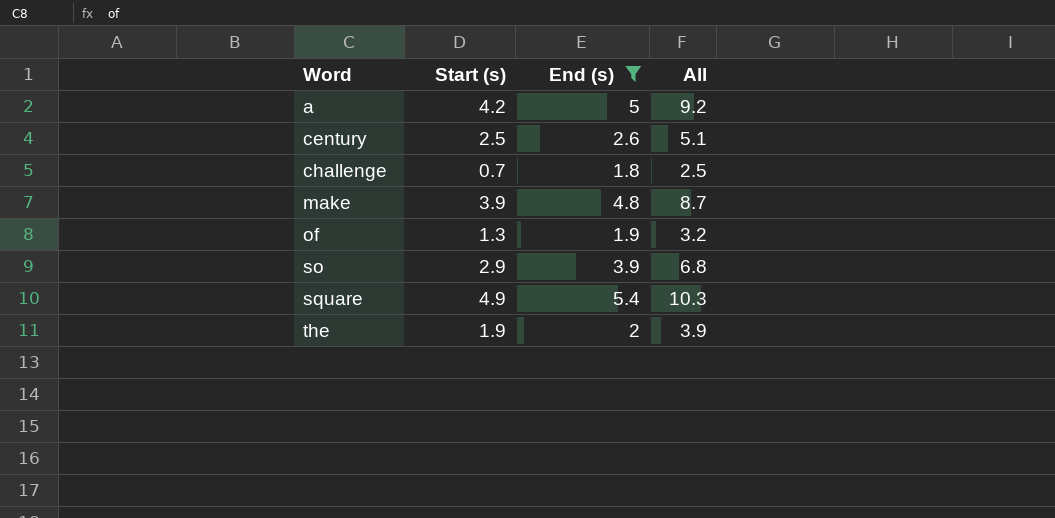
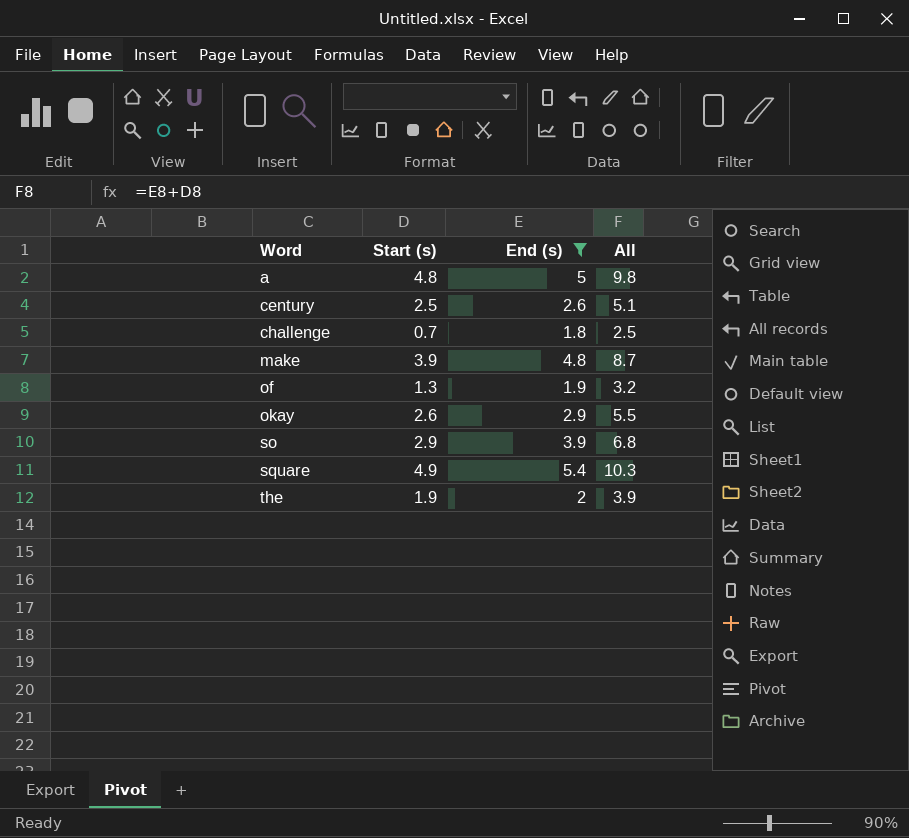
a | Start (s): 4.2 -> 4.8
a | All: 9.2 -> 9.8
row okay: none -> 2.6 | 2.9 | 5.5

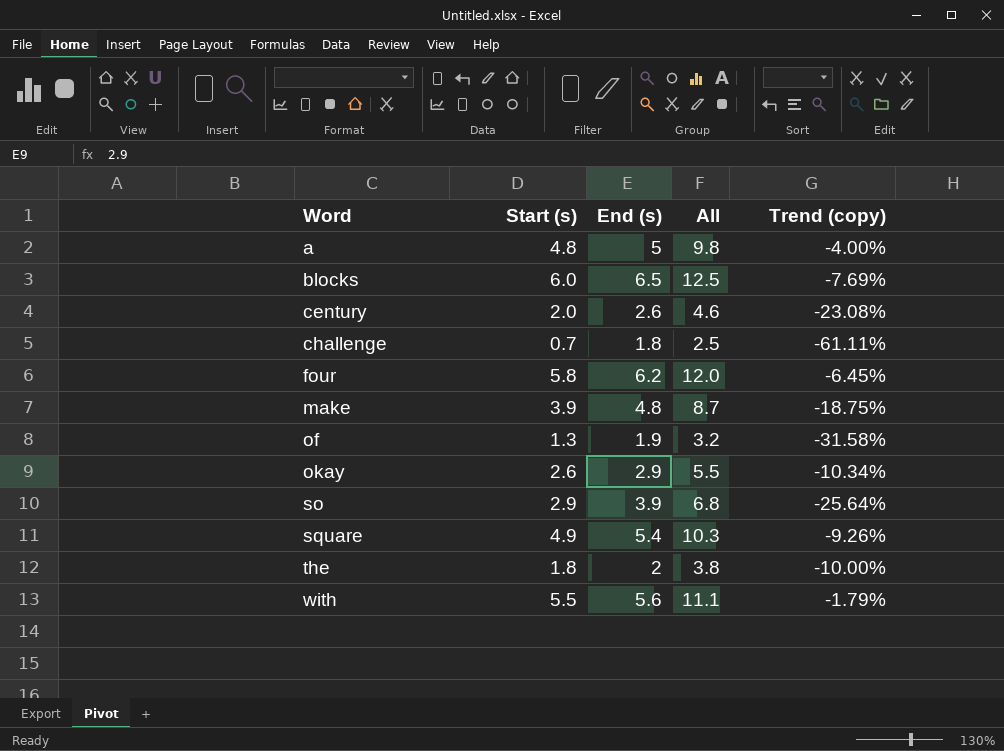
filter: End (s) <= 5.4 -> none
column Trend (copy) | formula: none -> ([Start (s)] - [End (s)]) / [End (s)]
century | Start (s): 2.5 -> 2.0
century | All: 5.1 -> 4.6
the | Start (s): 1.9 -> 1.8
the | All: 3.9 -> 3.8

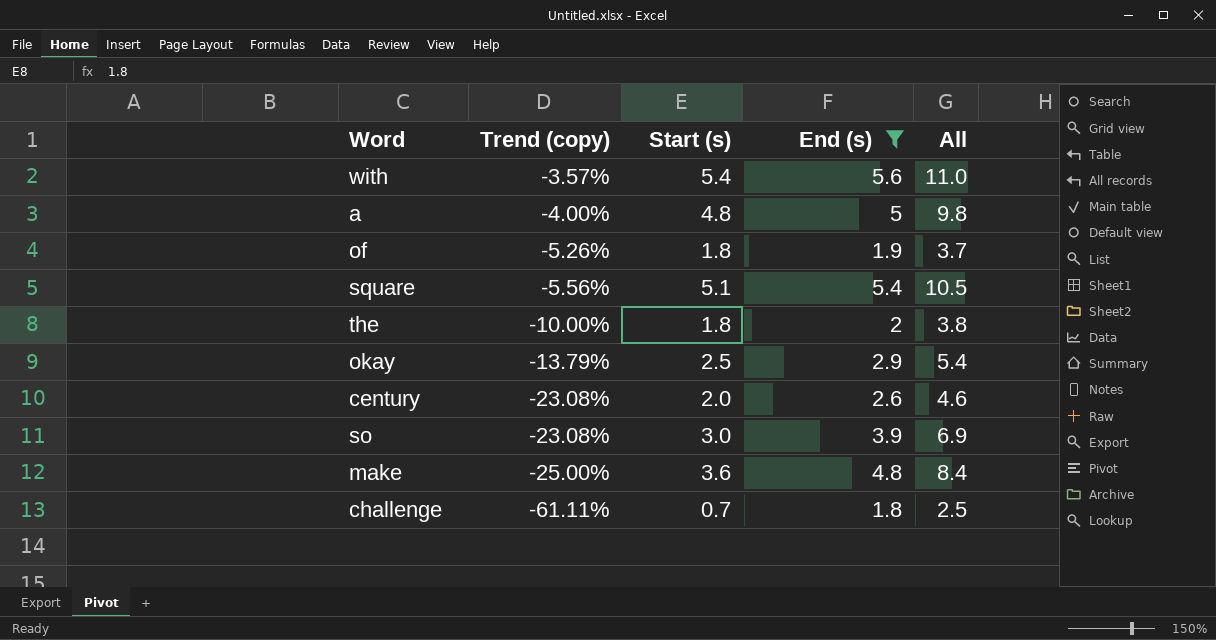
filter: none -> End (s) <= 5.6
row order: Word ascending -> Trend (copy) descending
column Trend (copy) | position: 5 -> 2
with | Trend (copy): -1.79% -> -3.57%
with | Start (s): 5.5 -> 5.4
with | All: 11.1 -> 11.0
of | Trend (copy): -31.58% -> -5.26%
of | Start (s): 1.3 -> 1.8
of | All: 3.2 -> 3.7
square | Trend (copy): -9.26% -> -5.56%
square | Start (s): 4.9 -> 5.1
square | All: 10.3 -> 10.5
okay | Trend (copy): -10.34% -> -13.79%
okay | Start (s): 2.6 -> 2.5
okay | All: 5.5 -> 5.4
so | Trend (copy): -25.64% -> -23.08%
so | Start (s): 2.9 -> 3.0
so | All: 6.8 -> 6.9
make | Trend (copy): -18.75% -> -25.00%
make | Start (s): 3.9 -> 3.6
make | All: 8.7 -> 8.4

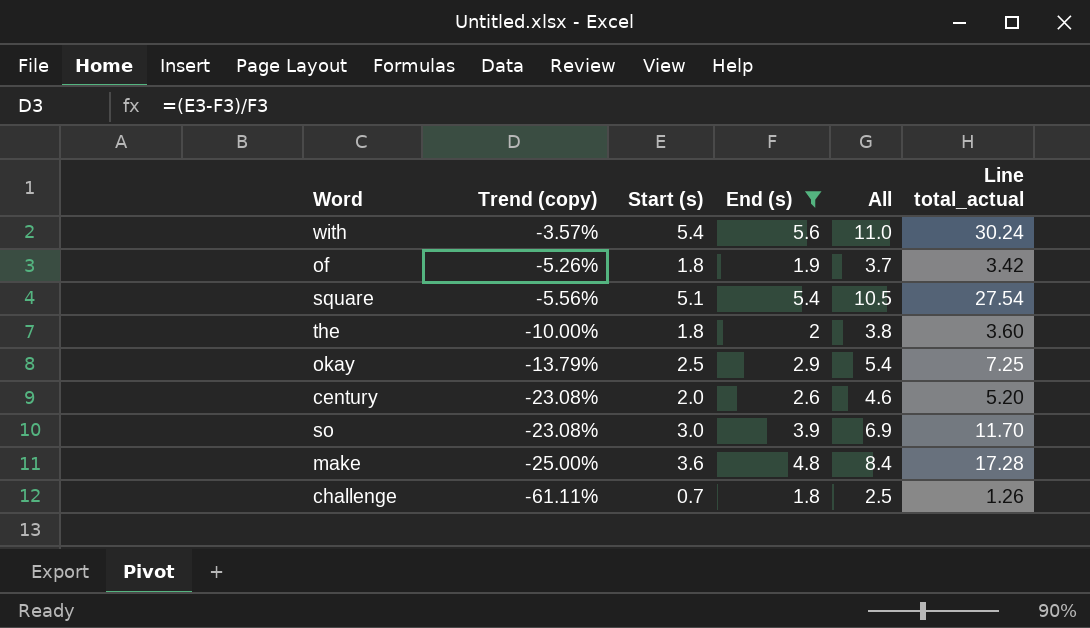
column Line total_actual | formula: none -> [Start (s)] * [End (s)]
row a: -4.00% | 4.8 | 5 | 9.8 -> none

